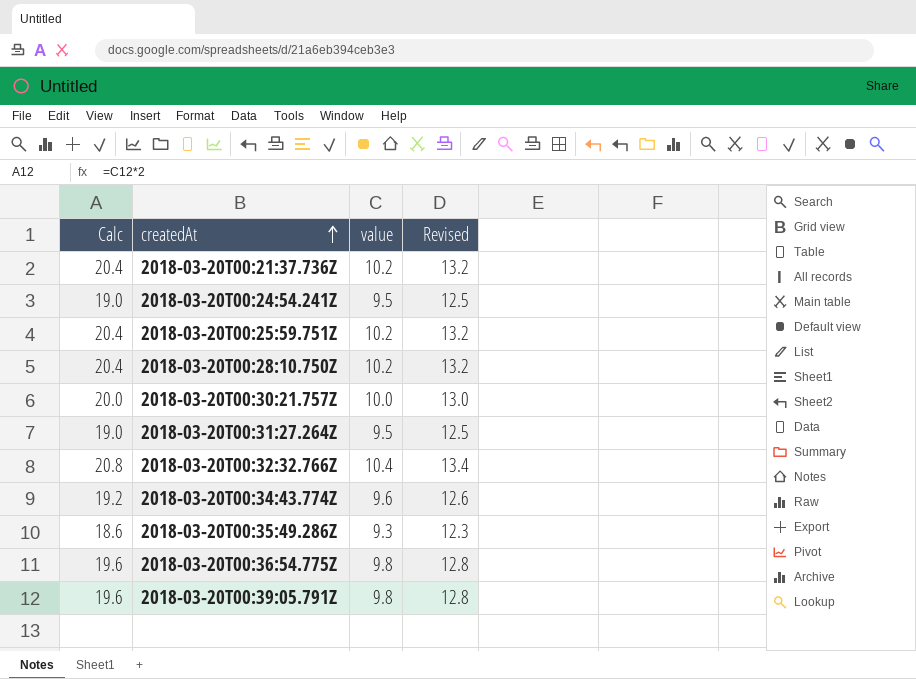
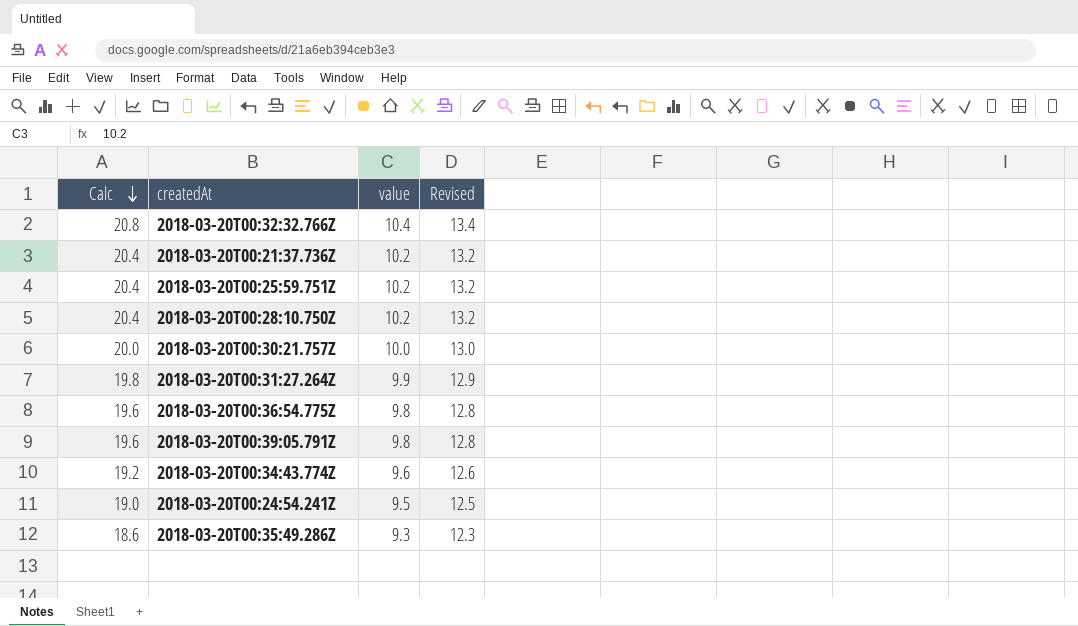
row order: createdAt ascending -> Calc descending
2018-03-20T00:31:27.264Z | Calc: 19.0 -> 19.8
2018-03-20T00:31:27.264Z | value: 9.5 -> 9.9
2018-03-20T00:31:27.264Z | Revised: 12.5 -> 12.9

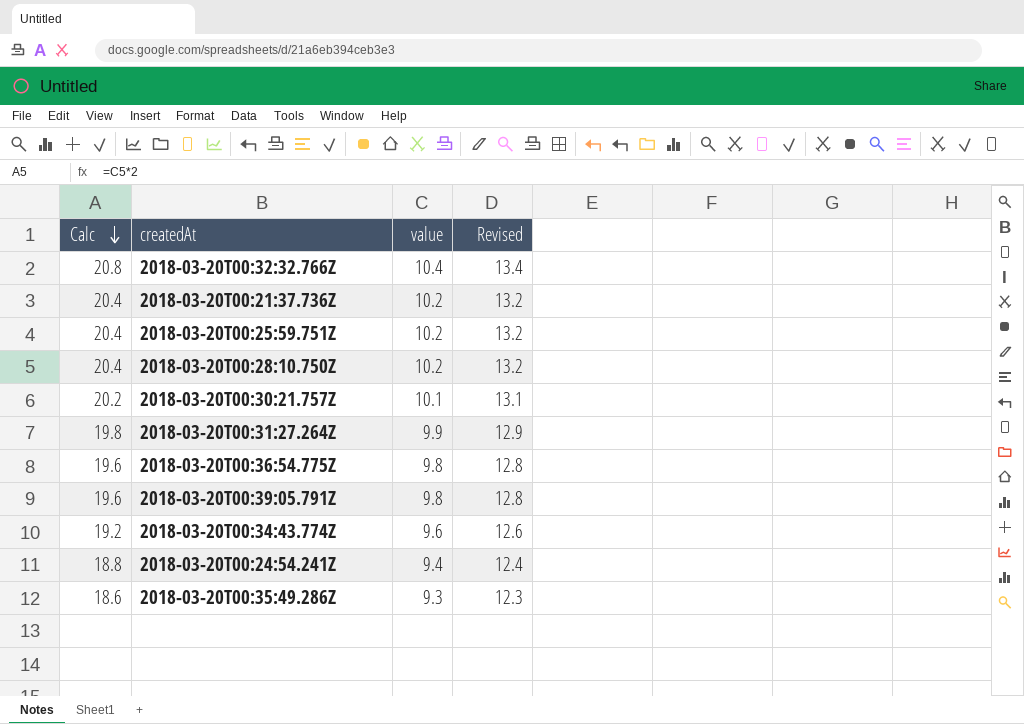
2018-03-20T00:30:21.757Z | Calc: 20.0 -> 20.2
2018-03-20T00:30:21.757Z | value: 10.0 -> 10.1
2018-03-20T00:30:21.757Z | Revised: 13.0 -> 13.1
2018-03-20T00:24:54.241Z | Calc: 19.0 -> 18.8
2018-03-20T00:24:54.241Z | value: 9.5 -> 9.4
2018-03-20T00:24:54.241Z | Revised: 12.5 -> 12.4

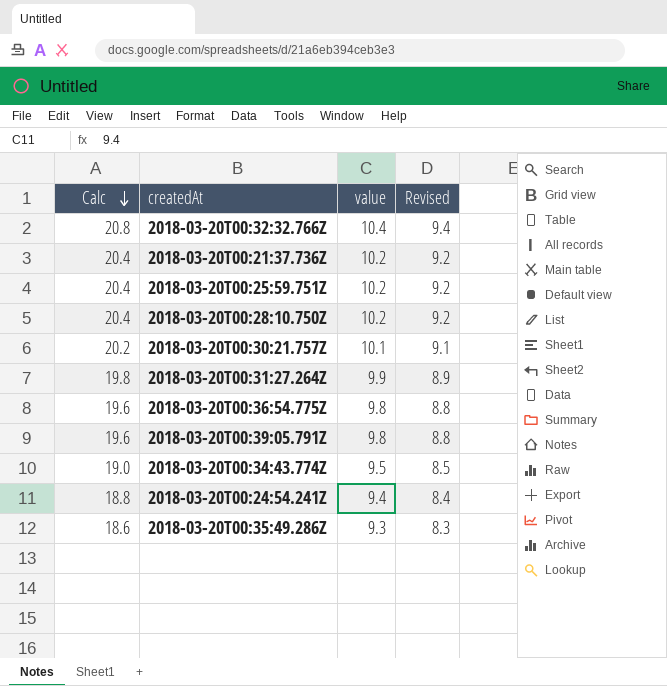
column Revised | formula: [value] + 3 -> [value] - 1
2018-03-20T00:34:43.774Z | Calc: 19.2 -> 19.0
2018-03-20T00:34:43.774Z | value: 9.6 -> 9.5

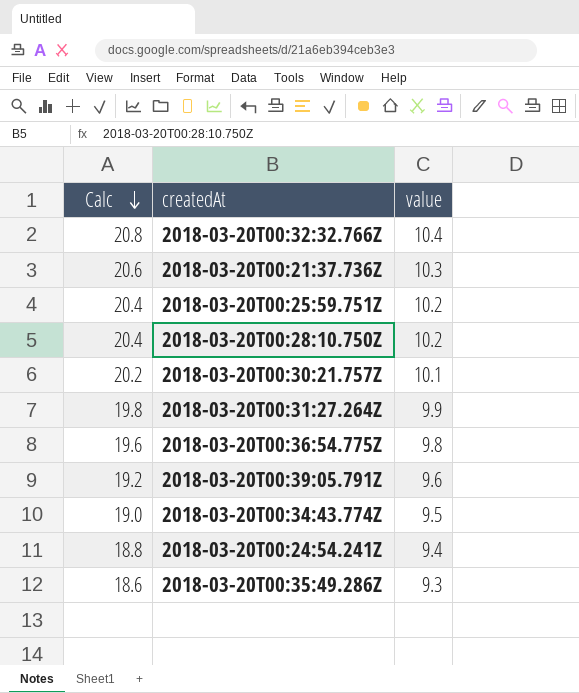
column Revised | formula: [value] - 1 -> none
2018-03-20T00:21:37.736Z | Calc: 20.4 -> 20.6
2018-03-20T00:21:37.736Z | value: 10.2 -> 10.3
2018-03-20T00:39:05.791Z | Calc: 19.6 -> 19.2
2018-03-20T00:39:05.791Z | value: 9.8 -> 9.6

